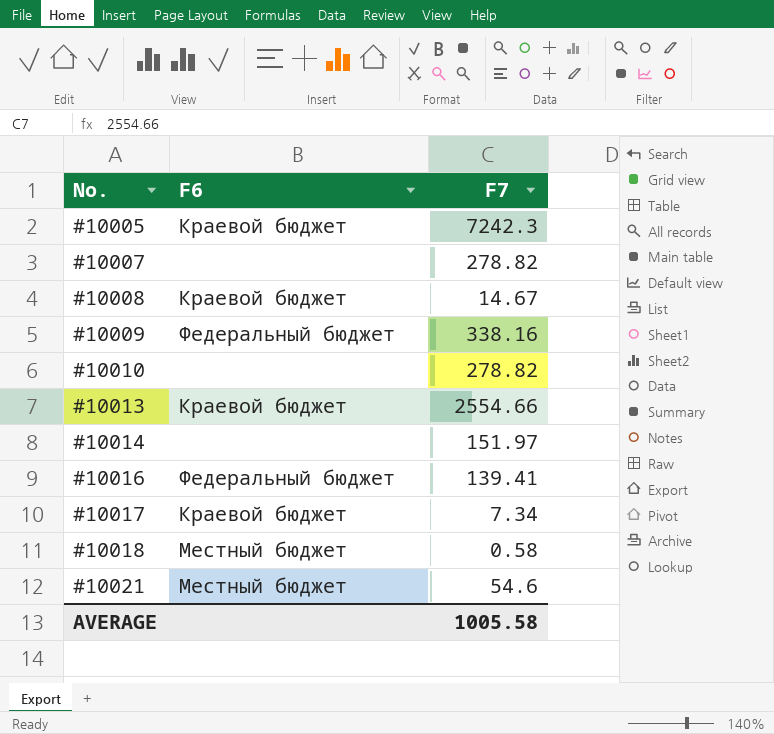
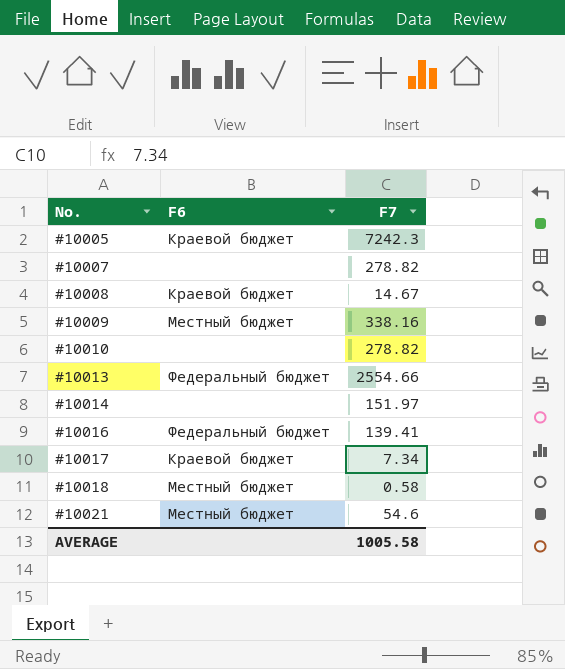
#10009 | F6: Федеральный бюджет -> Местный бюджет
#10013 | F6: Краевой бюджет -> Федеральный бюджет

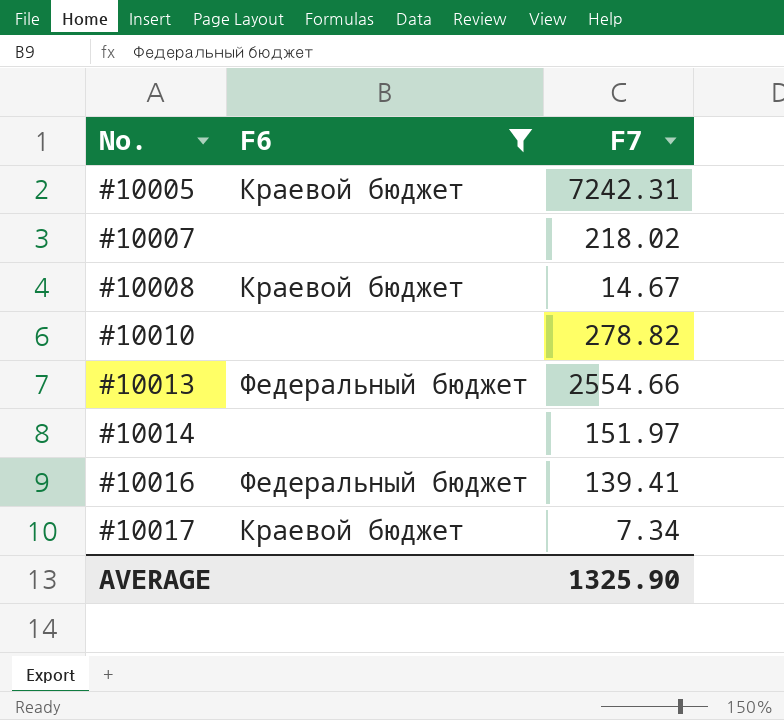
filter: none -> F6 != Местный бюджет
#10005 | F7: 7242.3 -> 7242.31
#10007 | F7: 278.82 -> 218.02
AVERAGE | F7: 1005.58 -> 1325.90

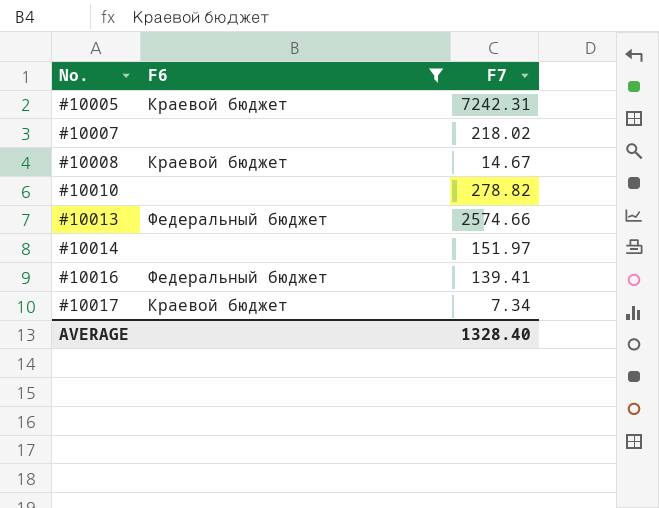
#10013 | F7: 2554.66 -> 2574.66
AVERAGE | F7: 1325.90 -> 1328.40

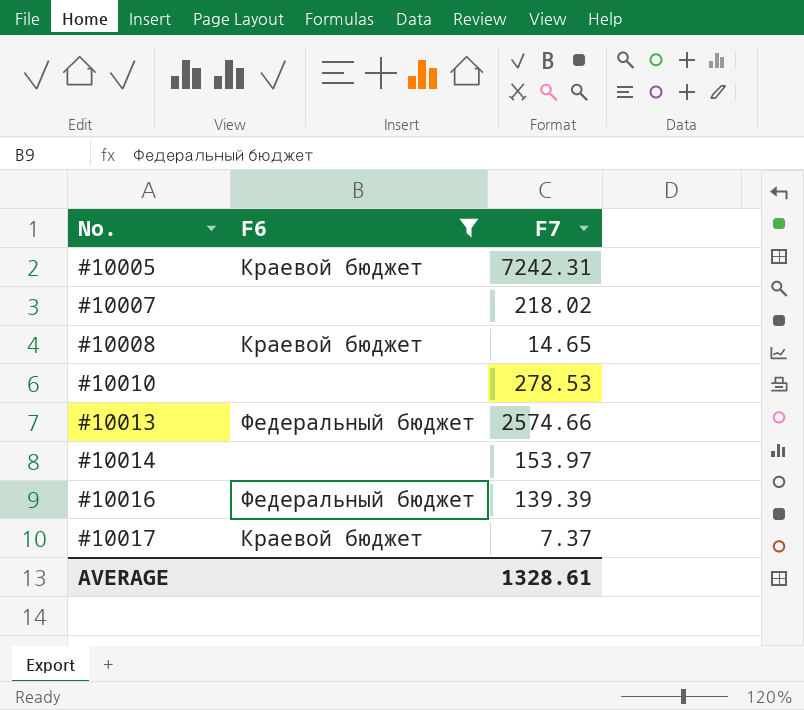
#10008 | F7: 14.67 -> 14.65
#10010 | F7: 278.82 -> 278.53
#10014 | F7: 151.97 -> 153.97
#10016 | F7: 139.41 -> 139.39
#10017 | F7: 7.34 -> 7.37
AVERAGE | F7: 1328.40 -> 1328.61

